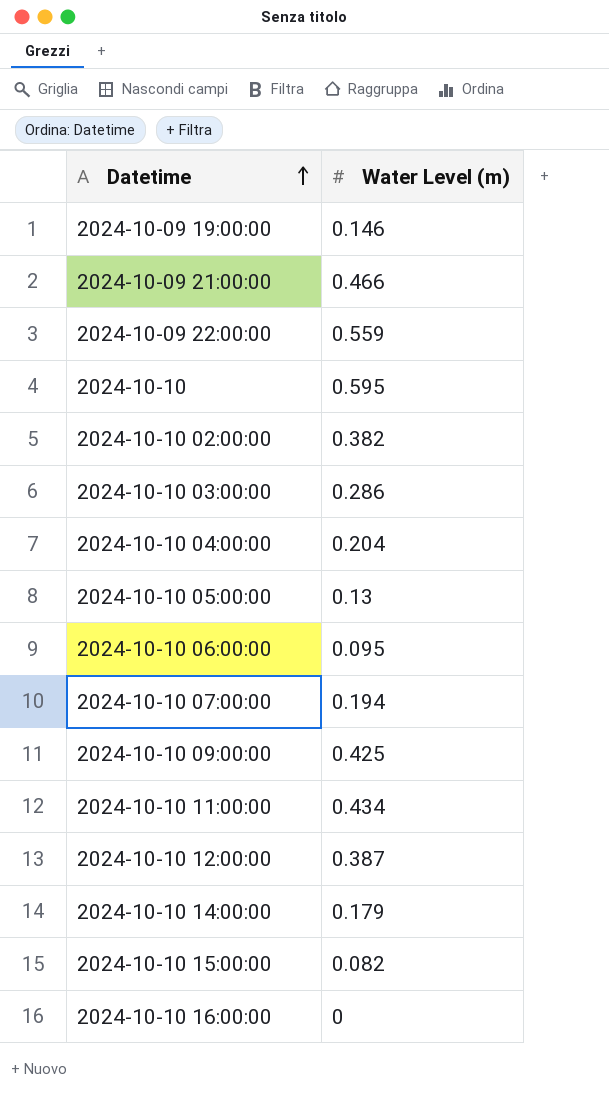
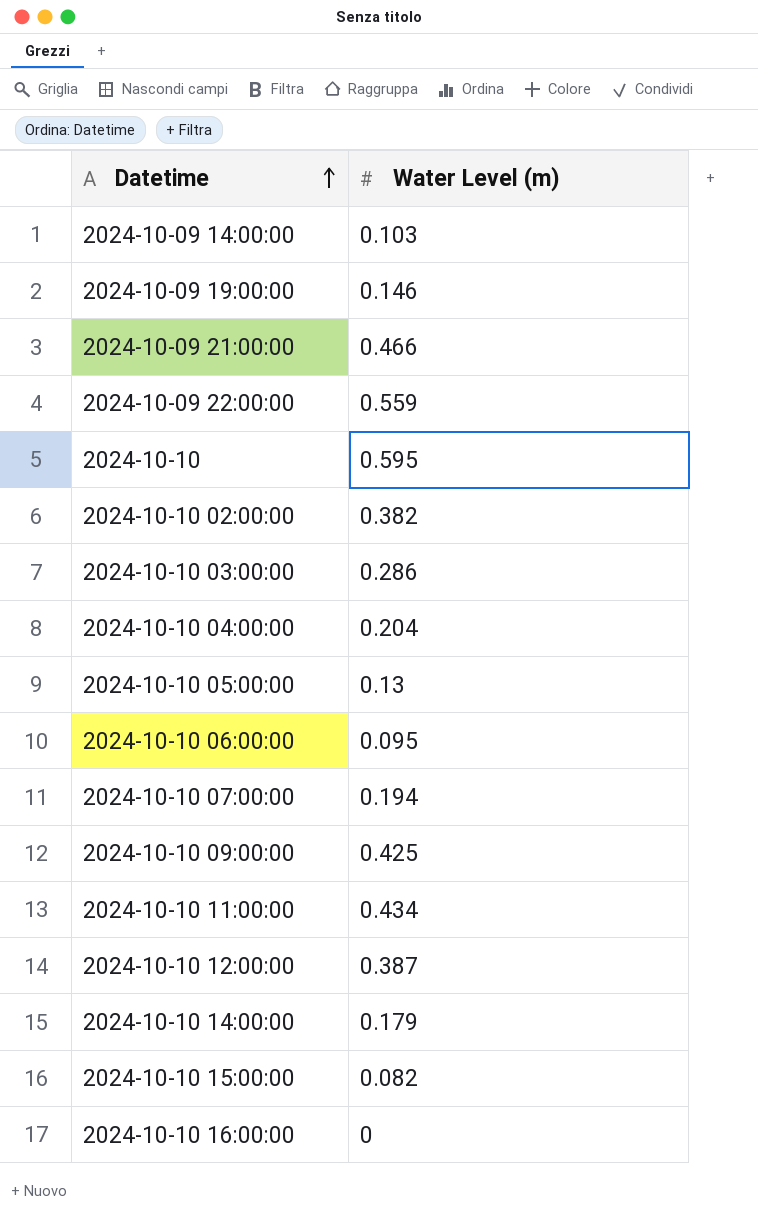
row 2024-10-09 14:00:00: none -> 0.103

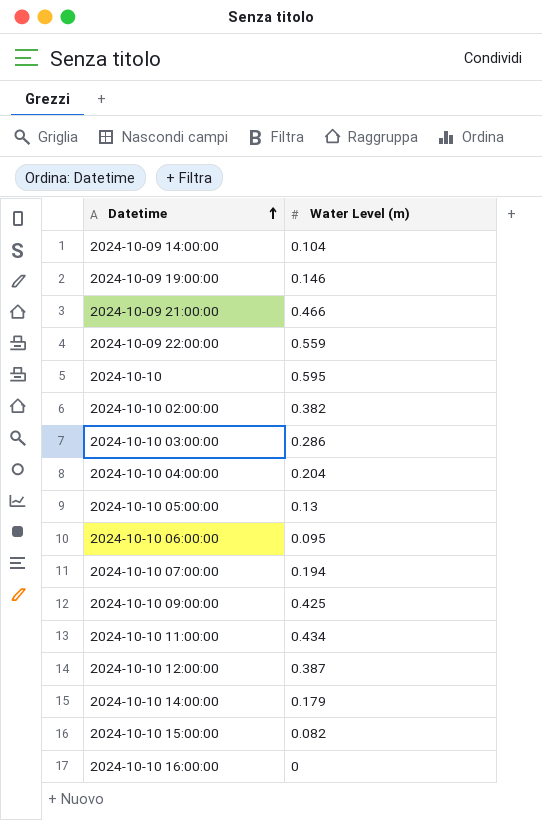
2024-10-09 14:00:00 | Water Level (m): 0.103 -> 0.104

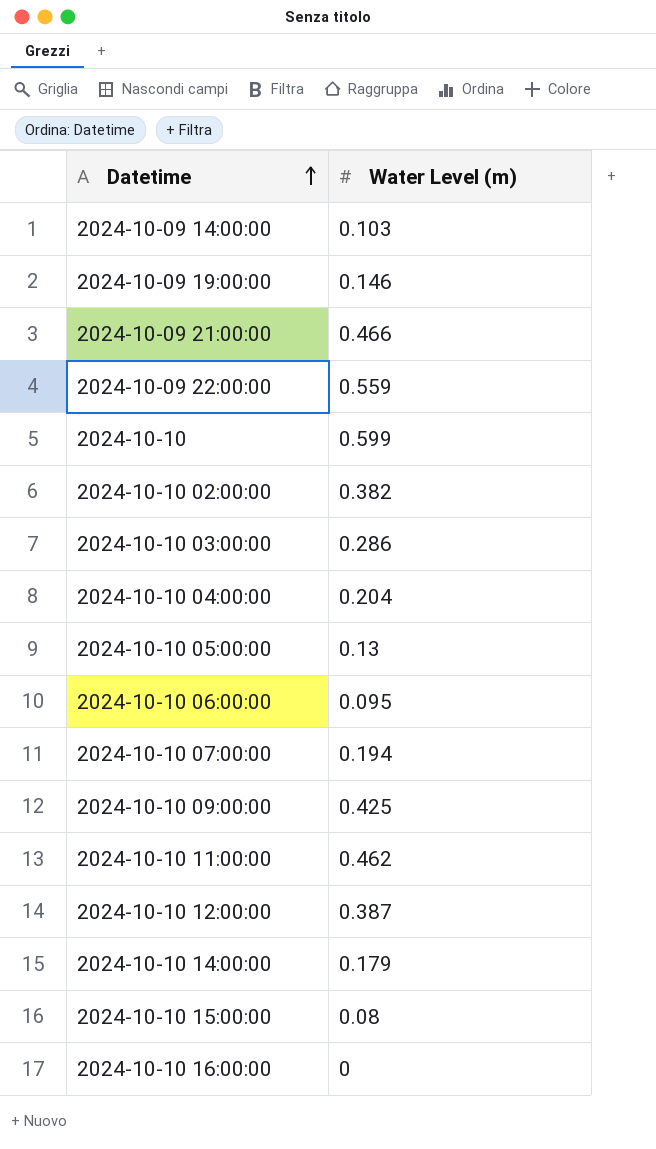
2024-10-09 14:00:00 | Water Level (m): 0.104 -> 0.103
2024-10-10 | Water Level (m): 0.595 -> 0.599
2024-10-10 11:00:00 | Water Level (m): 0.434 -> 0.462
2024-10-10 15:00:00 | Water Level (m): 0.082 -> 0.08

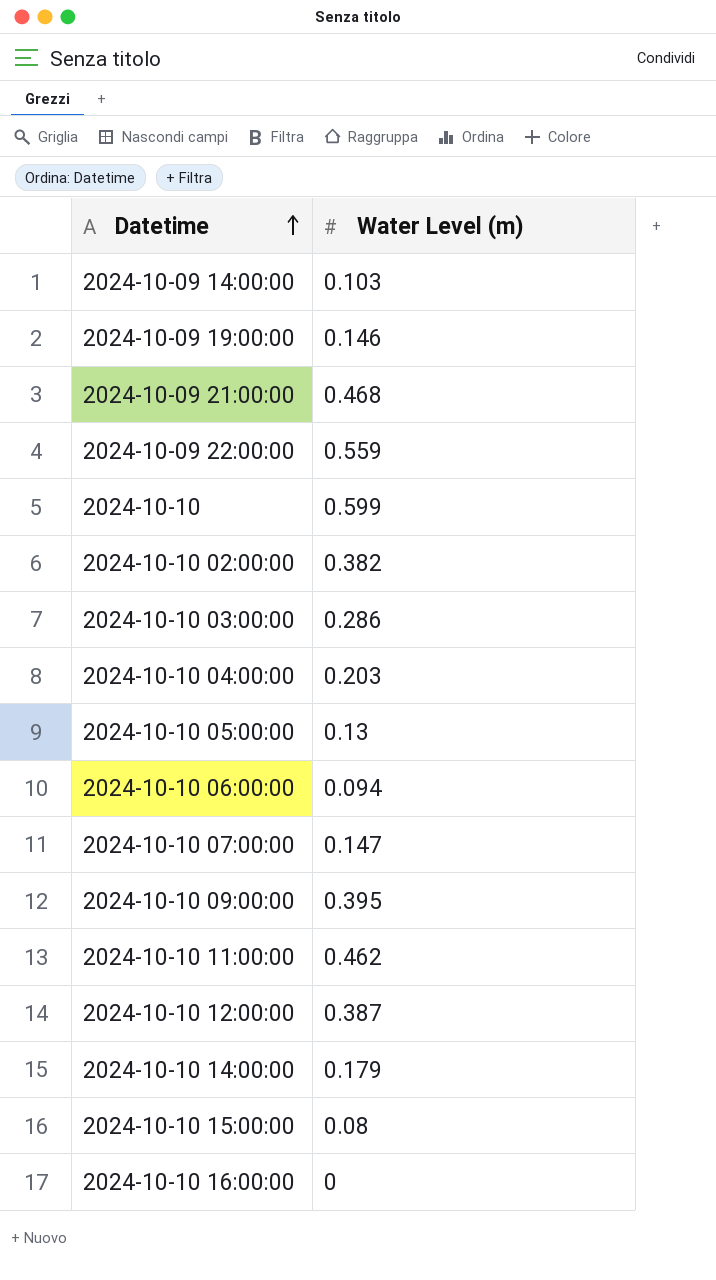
2024-10-09 21:00:00 | Water Level (m): 0.466 -> 0.468
2024-10-10 04:00:00 | Water Level (m): 0.204 -> 0.203
2024-10-10 06:00:00 | Water Level (m): 0.095 -> 0.094
2024-10-10 07:00:00 | Water Level (m): 0.194 -> 0.147
2024-10-10 09:00:00 | Water Level (m): 0.425 -> 0.395

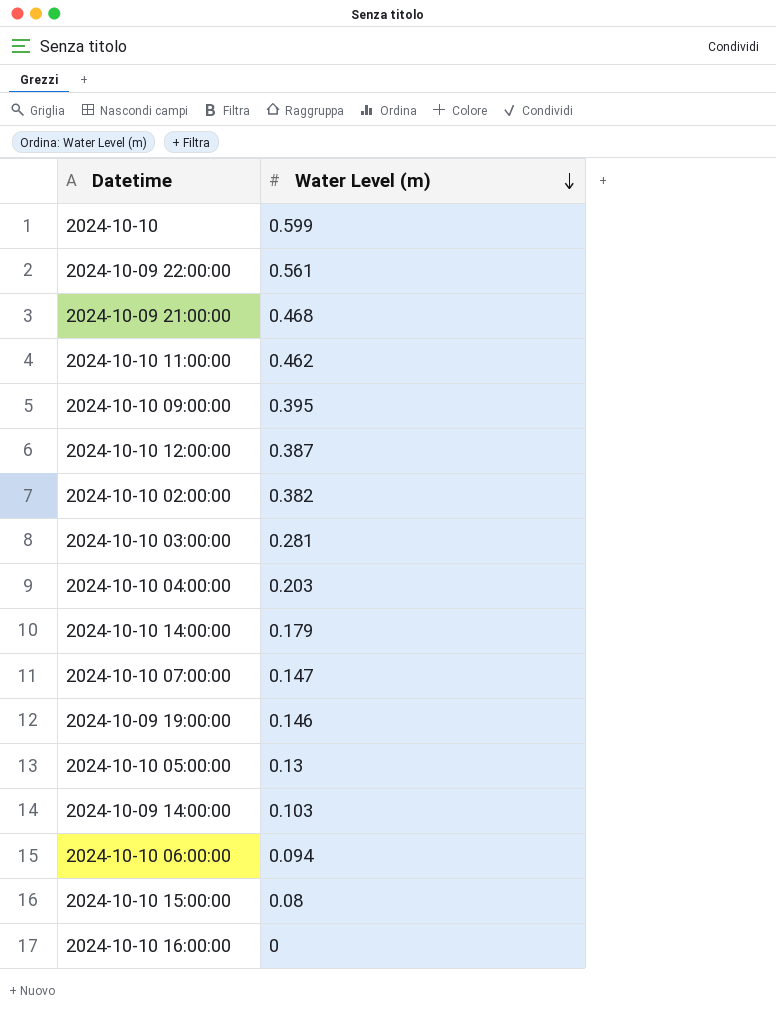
row order: Datetime ascending -> Water Level (m) descending
2024-10-09 22:00:00 | Water Level (m): 0.559 -> 0.561
2024-10-10 03:00:00 | Water Level (m): 0.286 -> 0.281

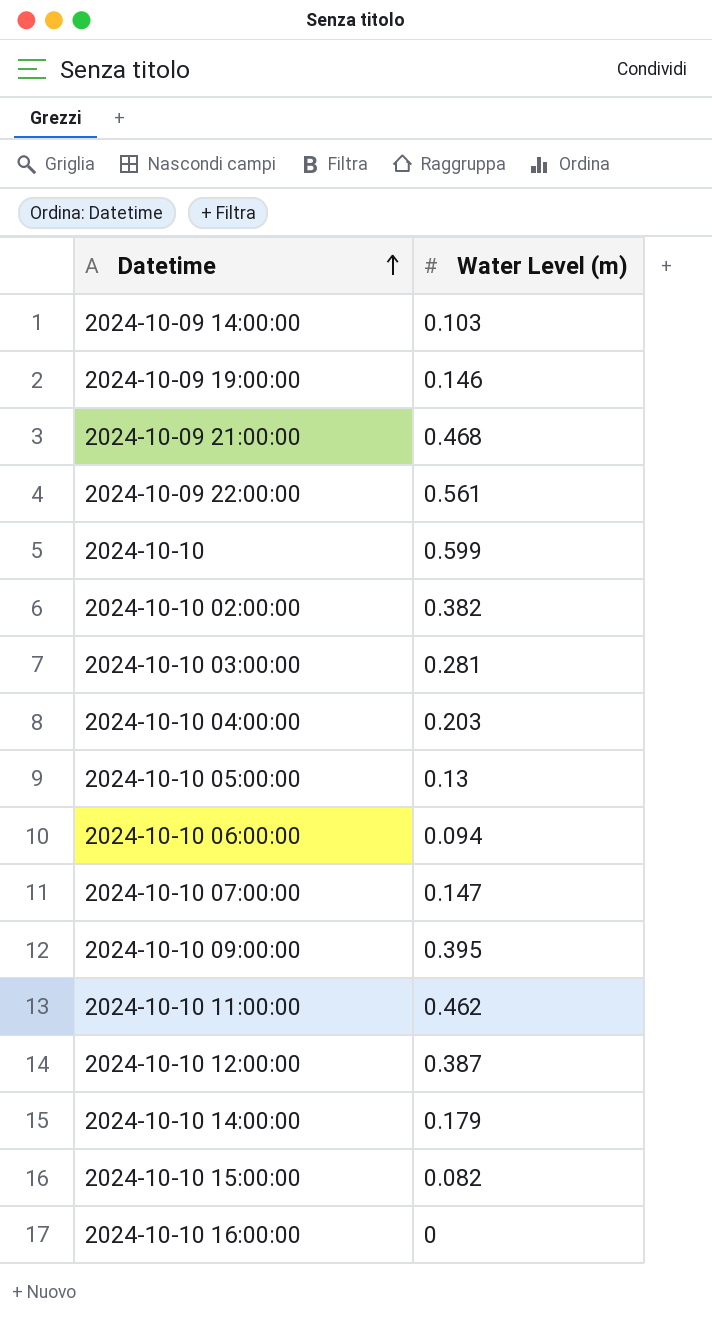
row order: Water Level (m) descending -> Datetime ascending
2024-10-10 15:00:00 | Water Level (m): 0.08 -> 0.082

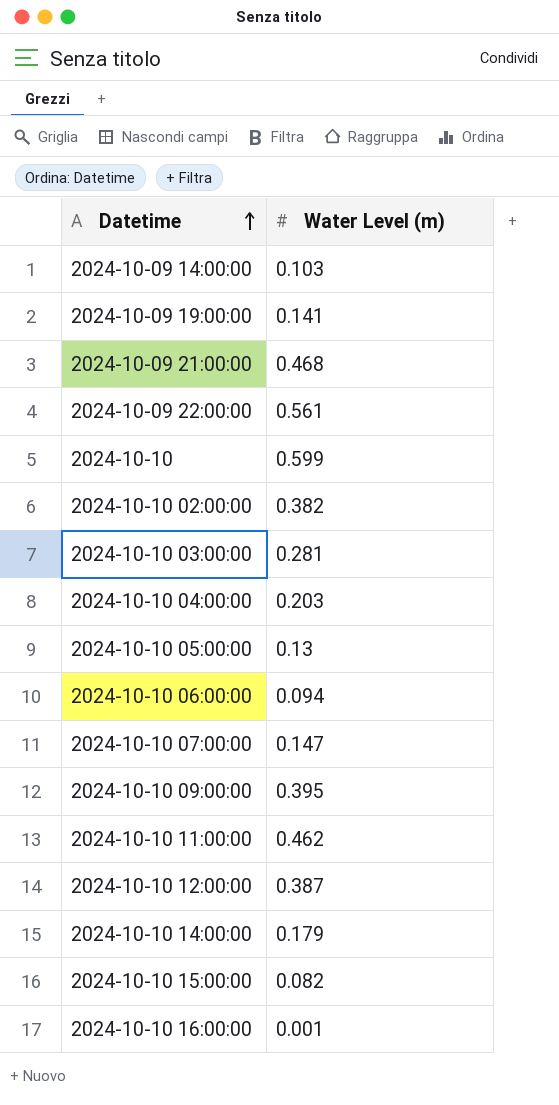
2024-10-09 19:00:00 | Water Level (m): 0.146 -> 0.141
2024-10-10 16:00:00 | Water Level (m): 0 -> 0.001

